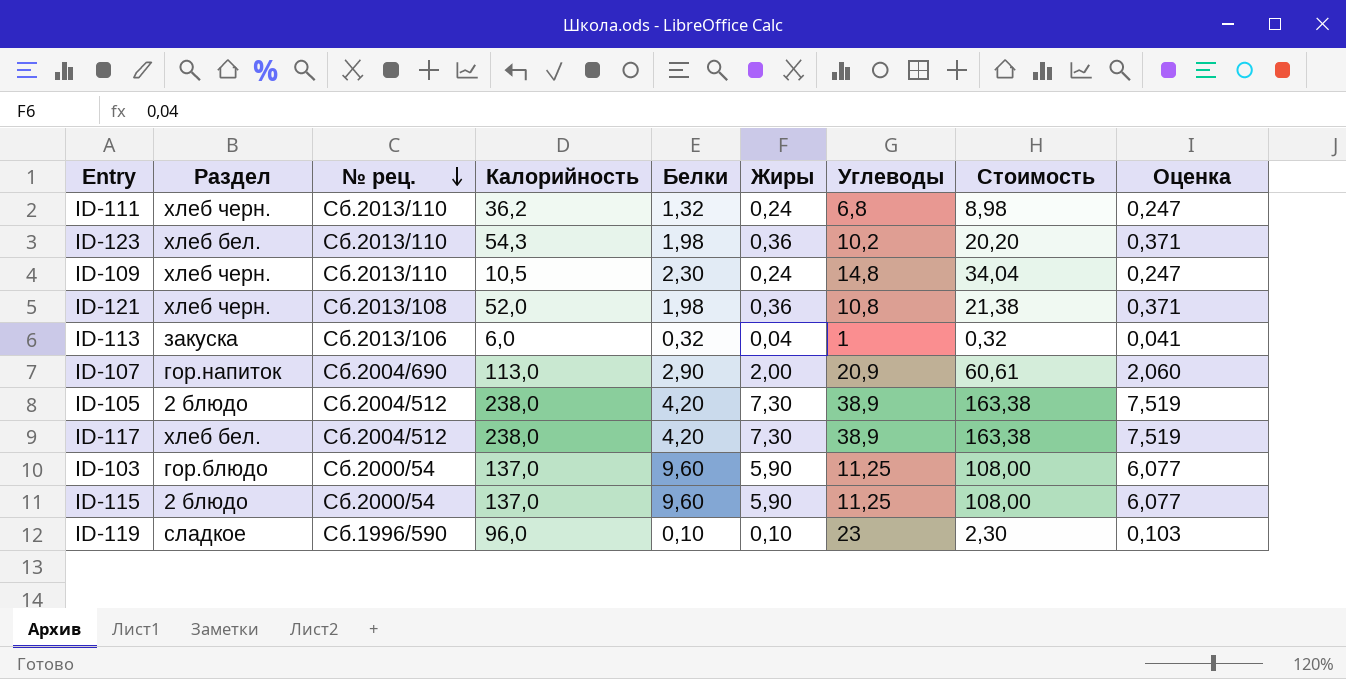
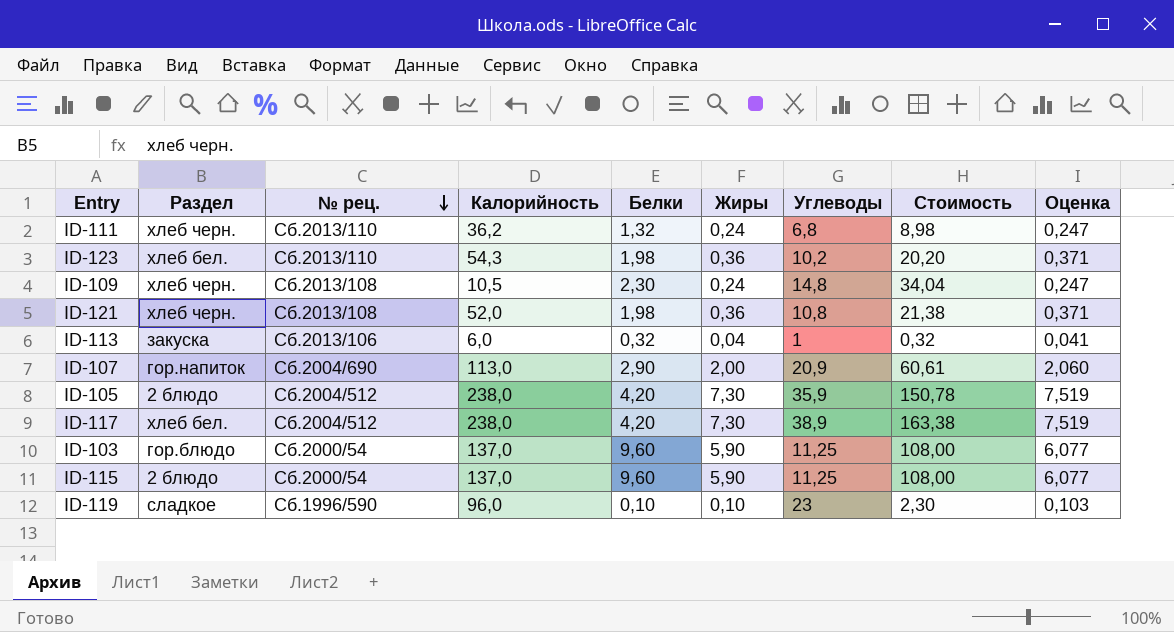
ID-109 | № рец.: Сб.2013/110 -> Сб.2013/108
ID-105 | Углеводы: 38,9 -> 35,9
ID-105 | Стоимость: 163,38 -> 150,78

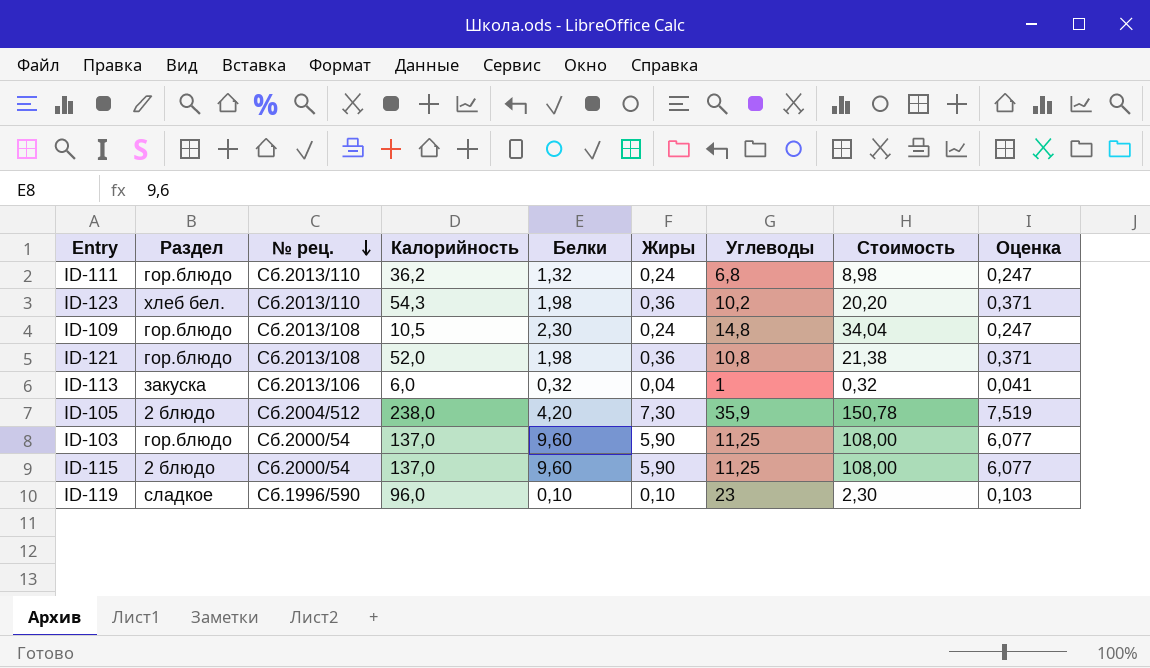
row ID-107: гор.напиток | Сб.2004/690 | 113,0 | 2,90 | 2,00 | 20,9 | 60,61 | 2,060 -> none
row ID-117: хлеб бел. | Сб.2004/512 | 238,0 | 4,20 | 7,30 | 38,9 | 163,38 | 7,519 -> none
ID-111 | Раздел: хлеб черн. -> гор.блюдо
ID-109 | Раздел: хлеб черн. -> гор.блюдо
ID-121 | Раздел: хлеб черн. -> гор.блюдо

